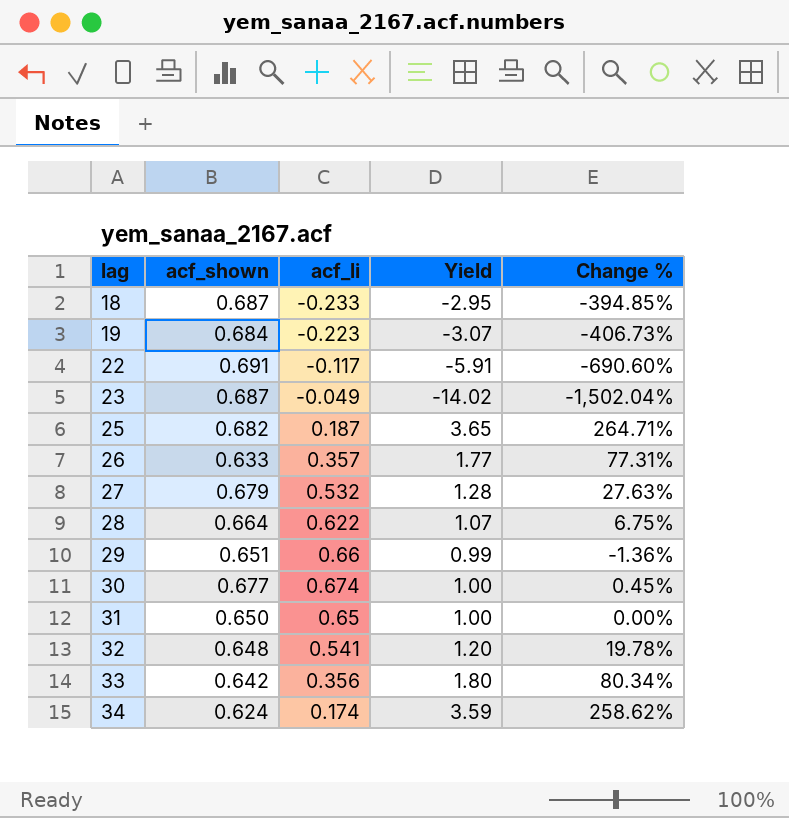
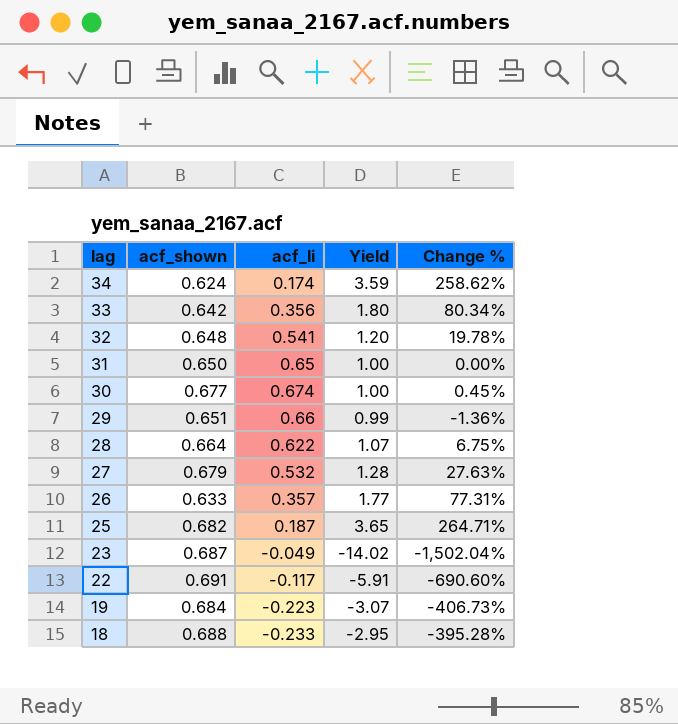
row order: lag ascending -> lag descending
18 | acf_shown: 0.687 -> 0.688
18 | Change %: -394.85% -> -395.28%

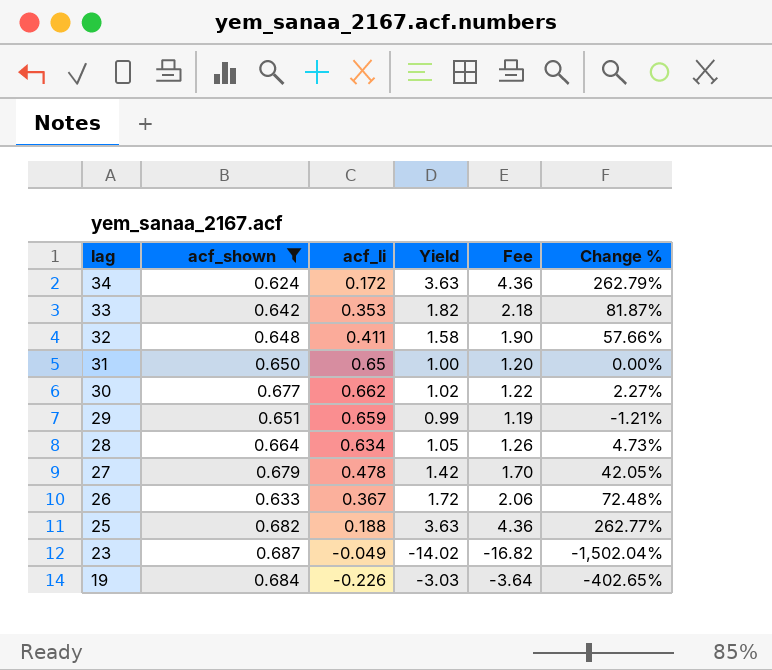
filter: none -> acf_shown <= 0.687
column Fee | formula: none -> [Yield] * 1.2
34 | acf_li: 0.174 -> 0.172
34 | Yield: 3.59 -> 3.63
34 | Change %: 258.62% -> 262.79%
33 | acf_li: 0.356 -> 0.353
33 | Yield: 1.80 -> 1.82
33 | Change %: 80.34% -> 81.87%
32 | acf_li: 0.541 -> 0.411
32 | Yield: 1.20 -> 1.58
32 | Change %: 19.78% -> 57.66%
30 | acf_li: 0.674 -> 0.662
30 | Yield: 1.00 -> 1.02
30 | Change %: 0.45% -> 2.27%
29 | acf_li: 0.66 -> 0.659
29 | Change %: -1.36% -> -1.21%
28 | acf_li: 0.622 -> 0.634
28 | Yield: 1.07 -> 1.05
28 | Change %: 6.75% -> 4.73%
27 | acf_li: 0.532 -> 0.478
27 | Yield: 1.28 -> 1.42
27 | Change %: 27.63% -> 42.05%
26 | acf_li: 0.357 -> 0.367
26 | Yield: 1.77 -> 1.72
26 | Change %: 77.31% -> 72.48%
25 | acf_li: 0.187 -> 0.188
25 | Yield: 3.65 -> 3.63
25 | Change %: 264.71% -> 262.77%
19 | acf_li: -0.223 -> -0.226
19 | Yield: -3.07 -> -3.03
19 | Change %: -406.73% -> -402.65%

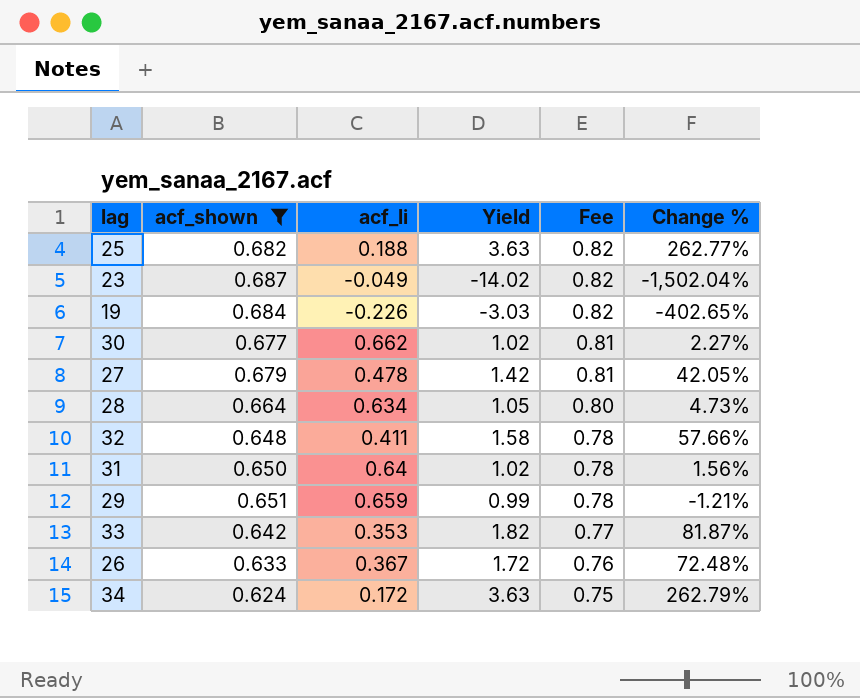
row order: lag descending -> Fee descending
column Fee | formula: [Yield] * 1.2 -> [acf_shown] * 1.2
31 | acf_li: 0.65 -> 0.64
31 | Yield: 1.00 -> 1.02
31 | Change %: 0.00% -> 1.56%

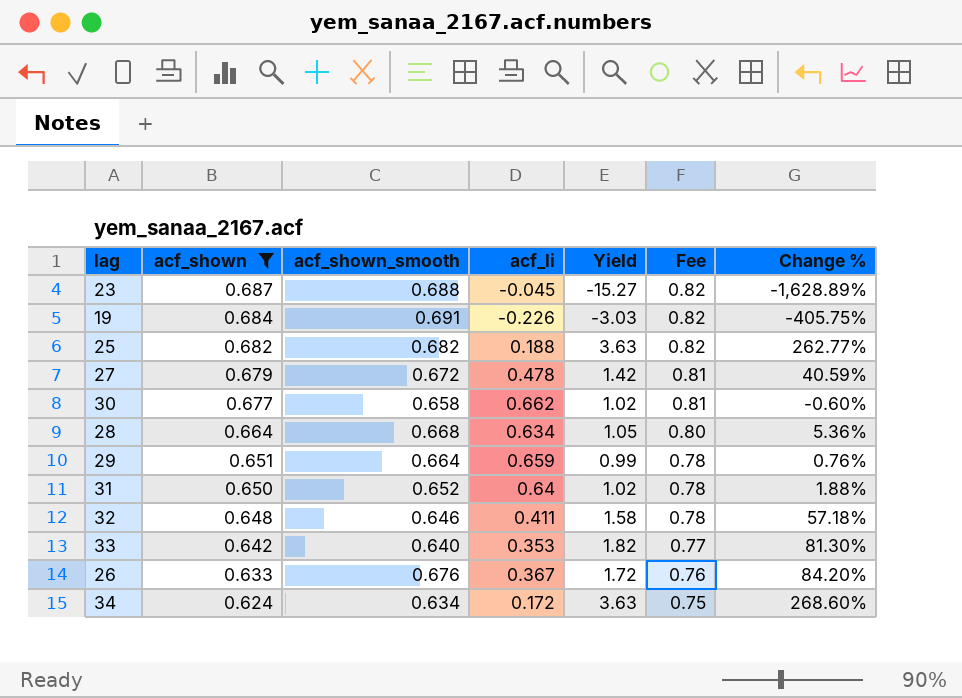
row order: Fee descending -> acf_shown descending
column acf_shown_smooth | position: none -> 3
column Change % | formula: ([acf_shown] - [acf_li]) / [acf_li] -> ([acf_shown_smooth] - [acf_li]) / [acf_li]
23 | acf_li: -0.049 -> -0.045
23 | Yield: -14.02 -> -15.27

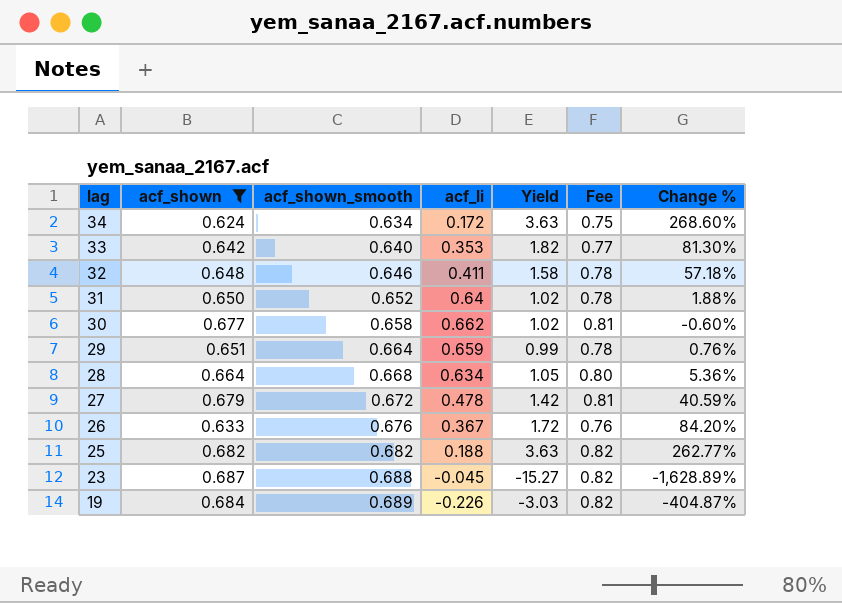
row order: acf_shown descending -> lag descending
19 | acf_shown_smooth: 0.691 -> 0.689
19 | Change %: -405.75% -> -404.87%

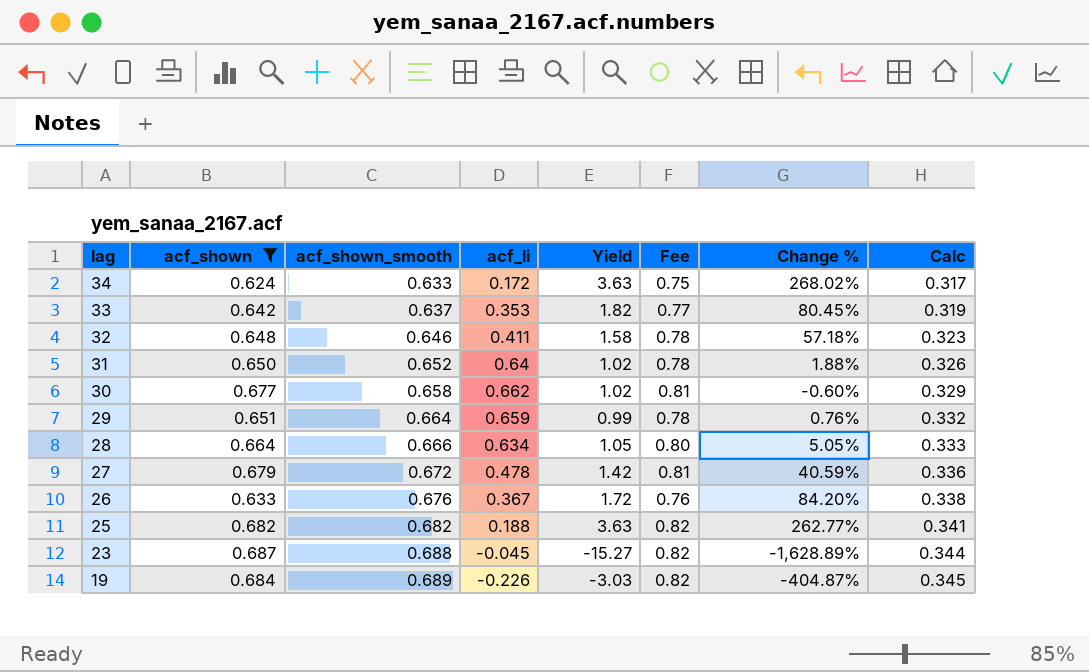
column Calc | formula: none -> [acf_shown_smooth] * 0.5
34 | acf_shown_smooth: 0.634 -> 0.633
34 | Change %: 268.60% -> 268.02%
33 | acf_shown_smooth: 0.640 -> 0.637
33 | Change %: 81.30% -> 80.45%
28 | acf_shown_smooth: 0.668 -> 0.666
28 | Change %: 5.36% -> 5.05%

